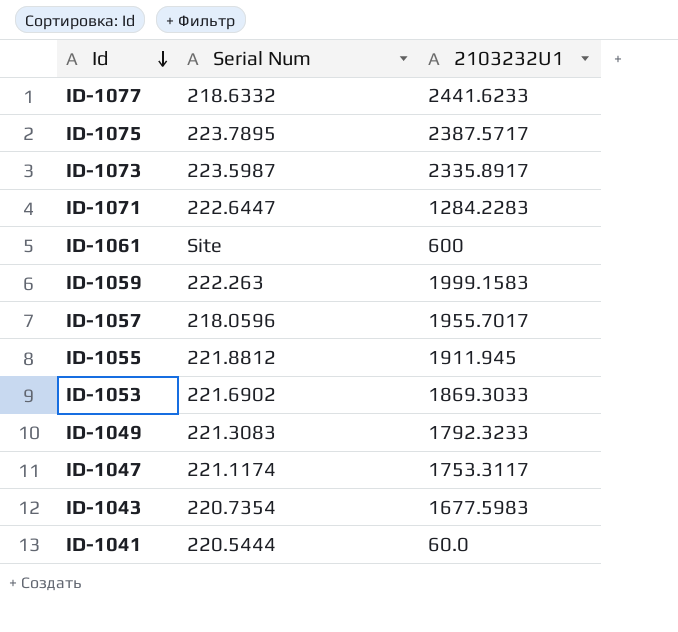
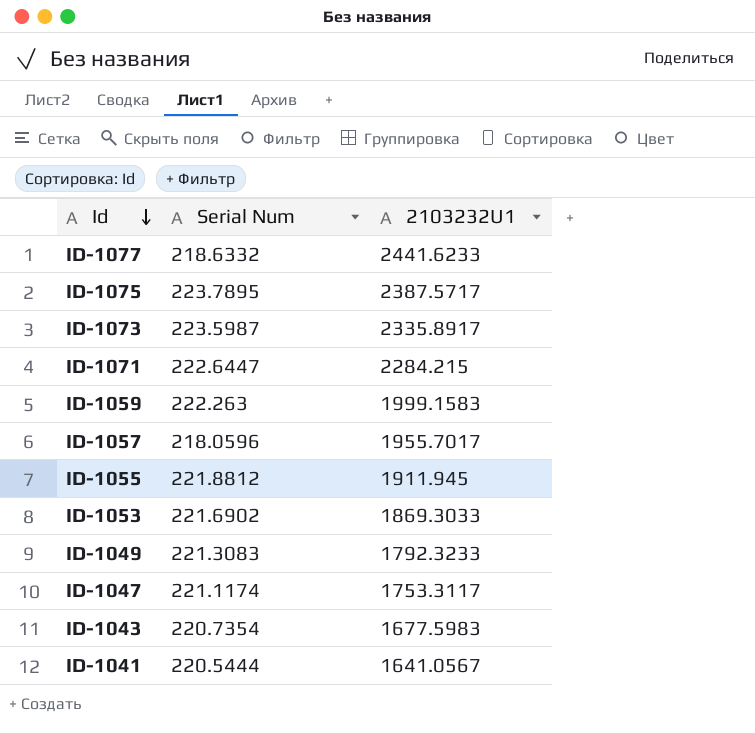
row ID-1061: Site | 600 -> none
ID-1071 | 2103232U1: 1284.2283 -> 2284.215
ID-1041 | 2103232U1: 60.0 -> 1641.0567

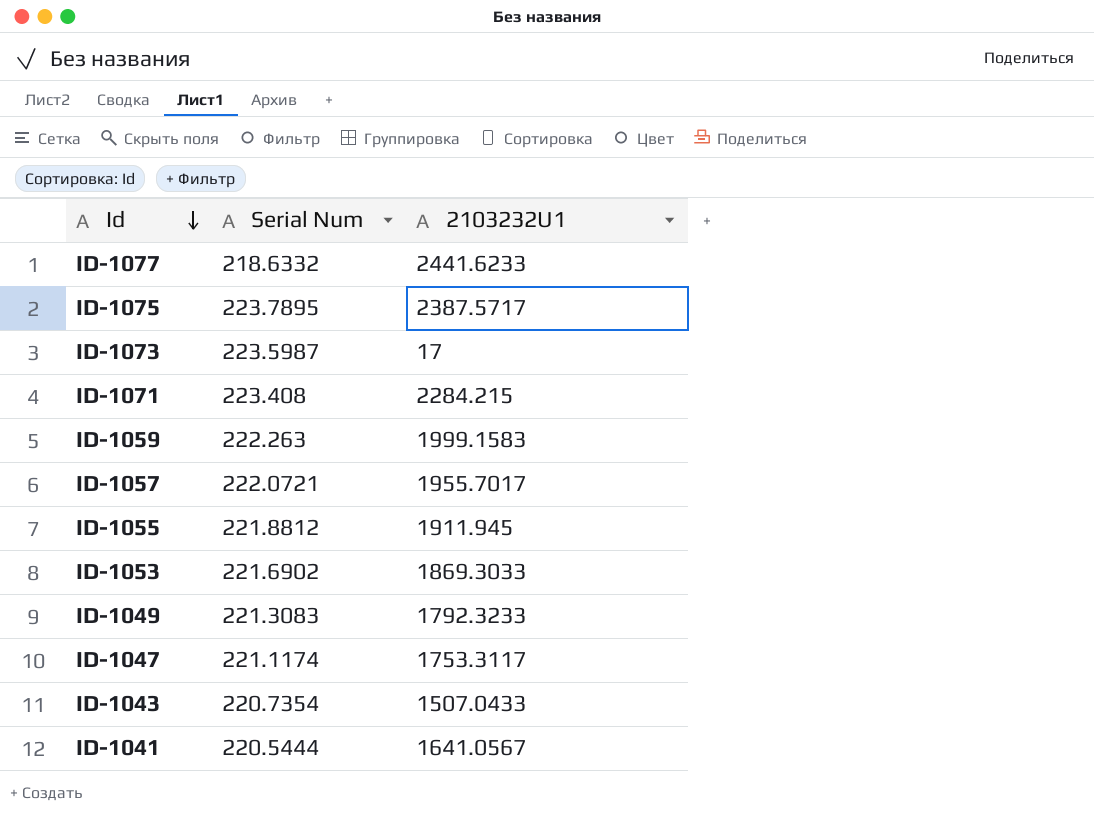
ID-1073 | 2103232U1: 2335.8917 -> 17
ID-1071 | Serial Num: 222.6447 -> 223.408
ID-1057 | Serial Num: 218.0596 -> 222.0721
ID-1043 | 2103232U1: 1677.5983 -> 1507.0433

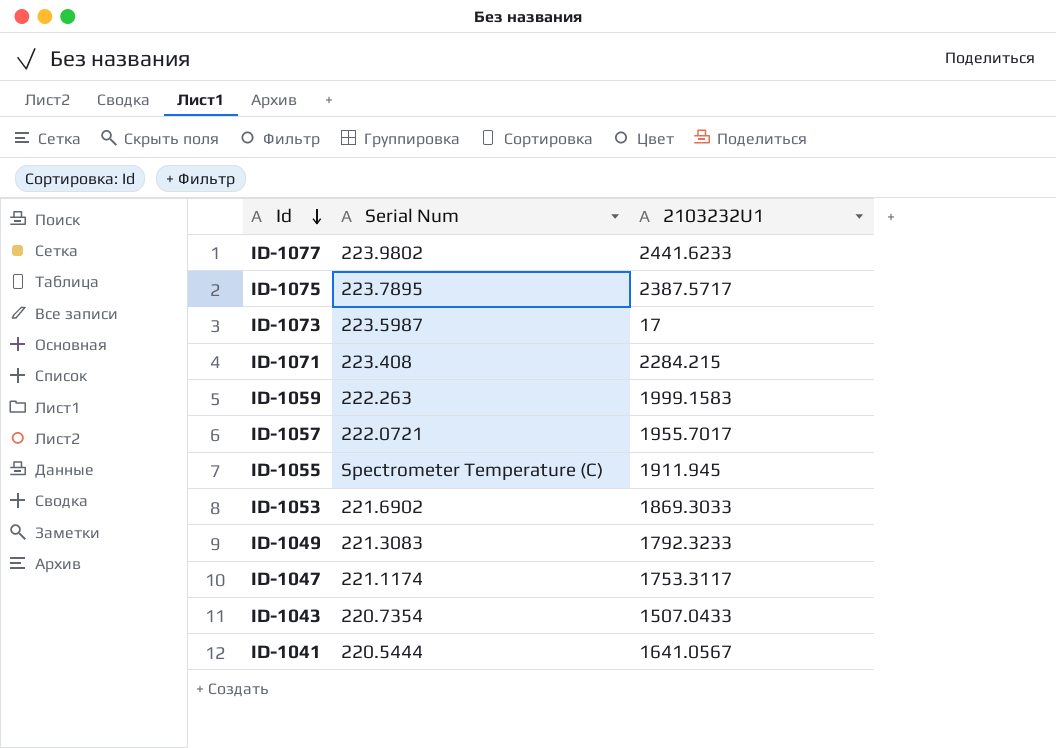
ID-1077 | Serial Num: 218.6332 -> 223.9802
ID-1055 | Serial Num: 221.8812 -> Spectrometer Temperature (C)

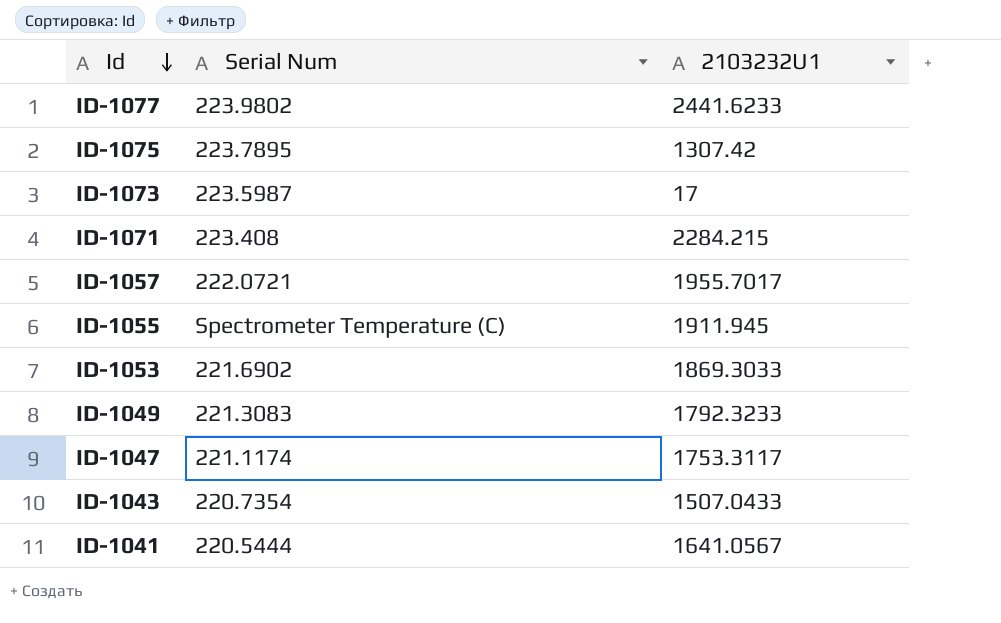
row ID-1059: 222.263 | 1999.1583 -> none
ID-1075 | 2103232U1: 2387.5717 -> 1307.42

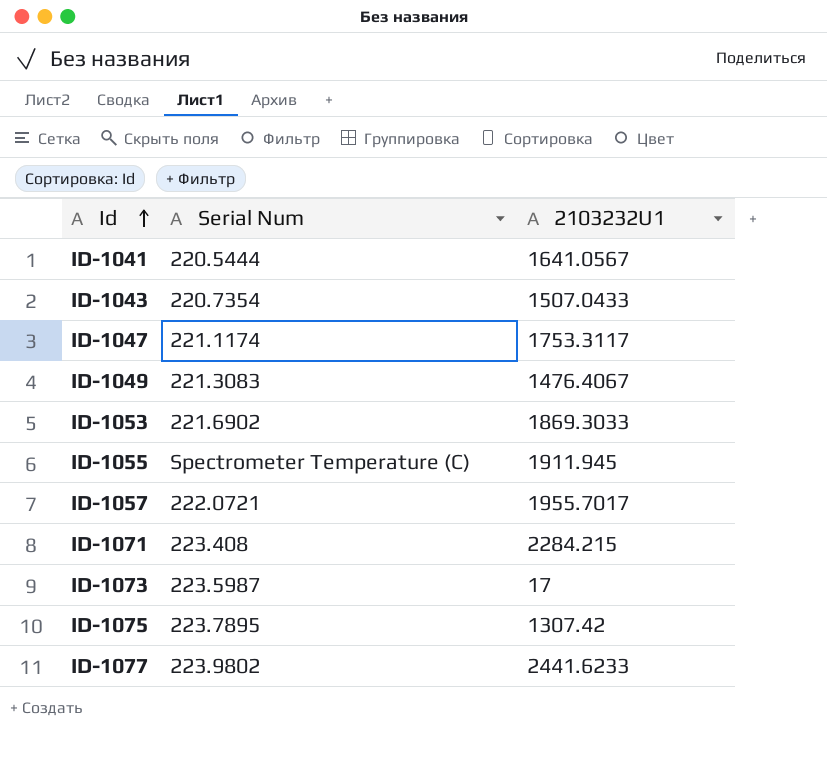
row order: Id descending -> Id ascending
ID-1049 | 2103232U1: 1792.3233 -> 1476.4067

